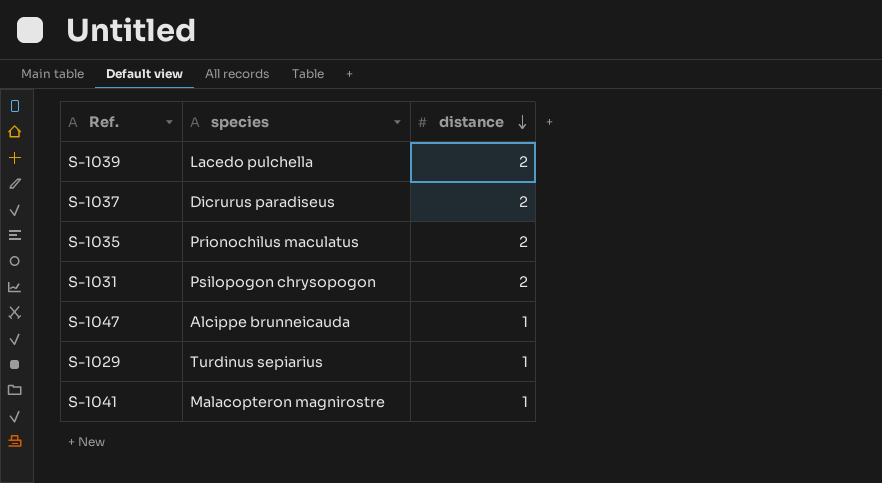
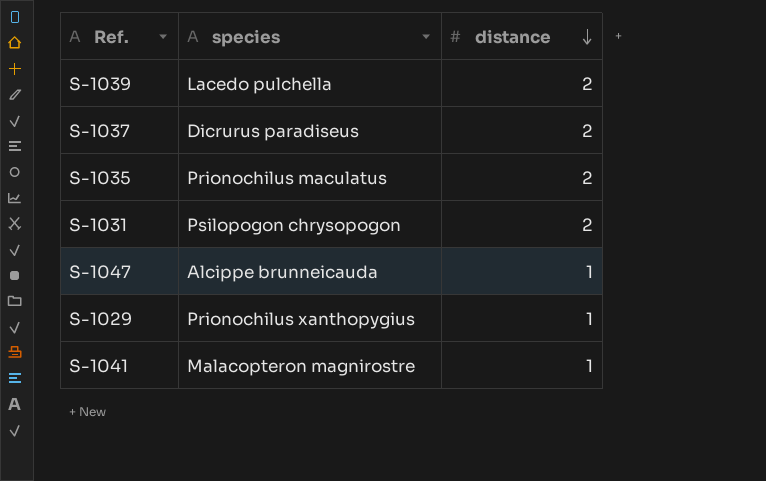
S-1029 | species: Turdinus sepiarius -> Prionochilus xanthopygius

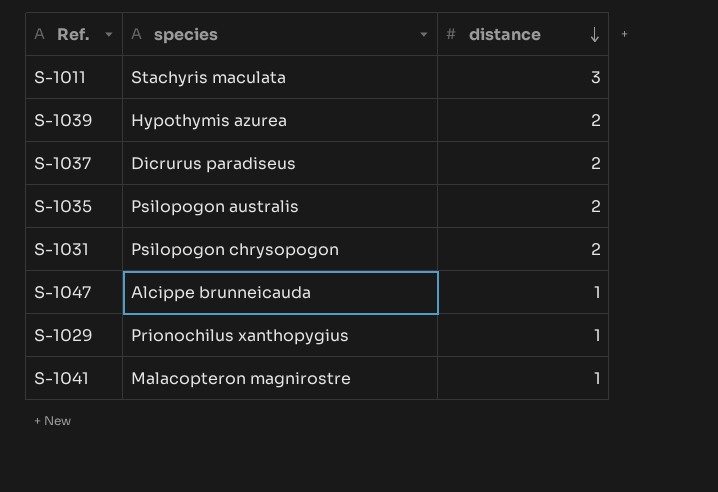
row S-1011: none -> Stachyris maculata | 3
S-1039 | species: Lacedo pulchella -> Hypothymis azurea
S-1035 | species: Prionochilus maculatus -> Psilopogon australis

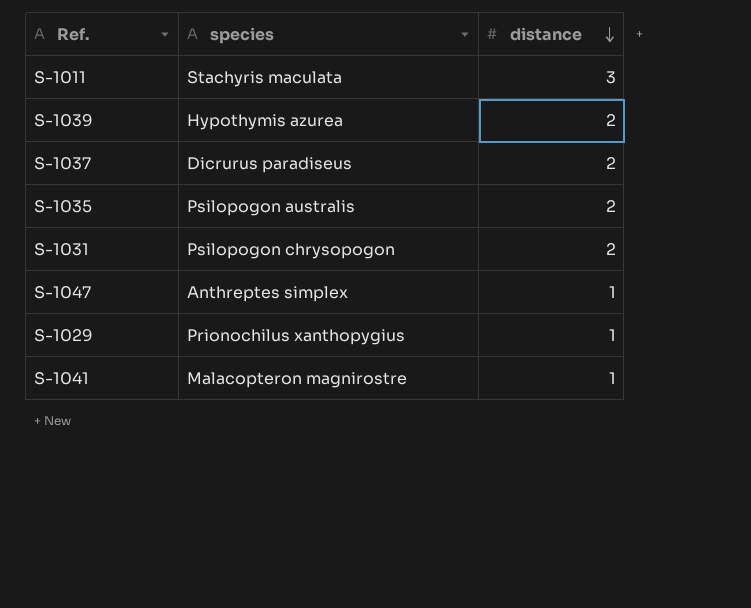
S-1047 | species: Alcippe brunneicauda -> Anthreptes simplex

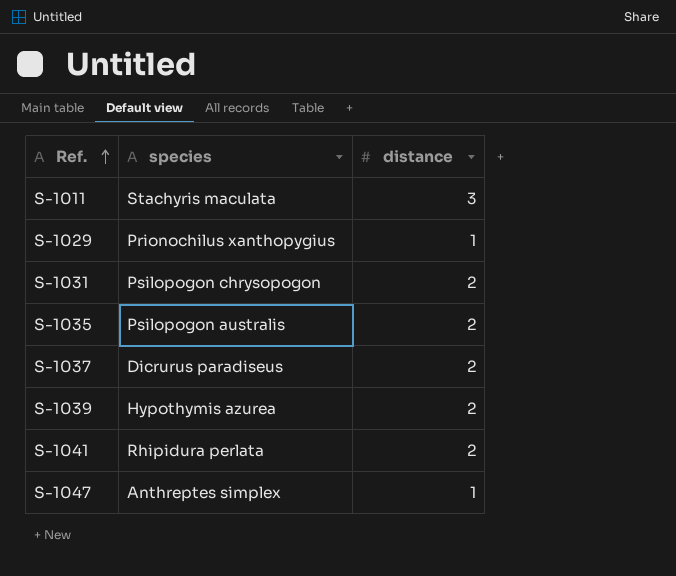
row order: distance descending -> Ref. ascending
S-1041 | species: Malacopteron magnirostre -> Rhipidura perlata
S-1041 | distance: 1 -> 2

